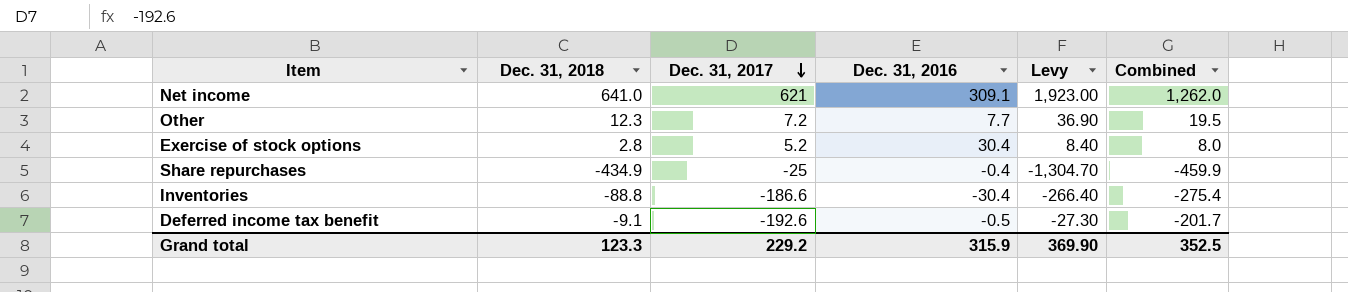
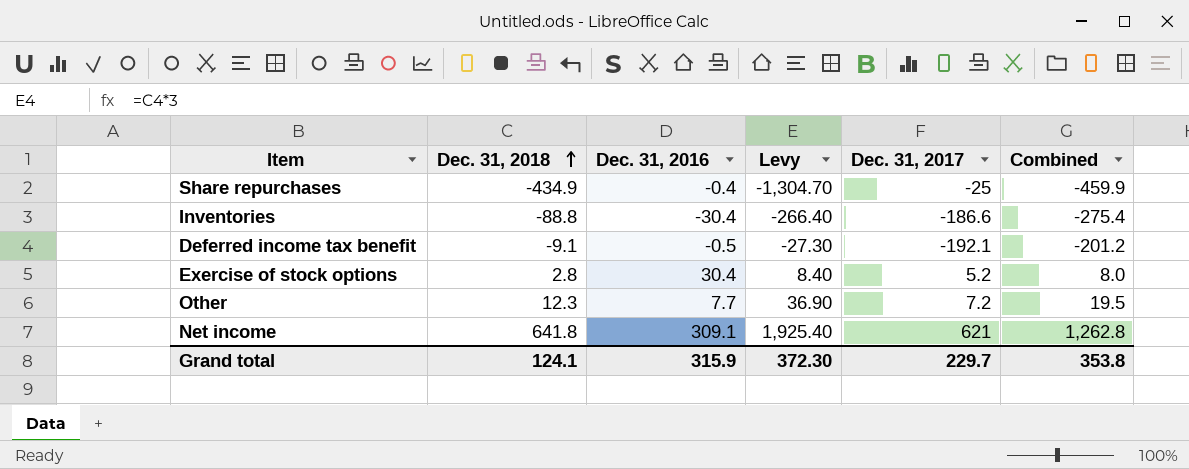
row order: Dec. 31, 2017 descending -> Dec. 31, 2018 ascending
column Dec. 31, 2017 | position: 3 -> 5
Deferred income tax benefit | Dec. 31, 2017: -192.6 -> -192.1
Deferred income tax benefit | Combined: -201.7 -> -201.2
Net income | Dec. 31, 2018: 641.0 -> 641.8
Net income | Levy: 1,923.00 -> 1,925.40
Net income | Combined: 1,262.0 -> 1,262.8
Grand total | Dec. 31, 2018: 123.3 -> 124.1
Grand total | Levy: 369.90 -> 372.30
Grand total | Dec. 31, 2017: 229.2 -> 229.7
Grand total | Combined: 352.5 -> 353.8

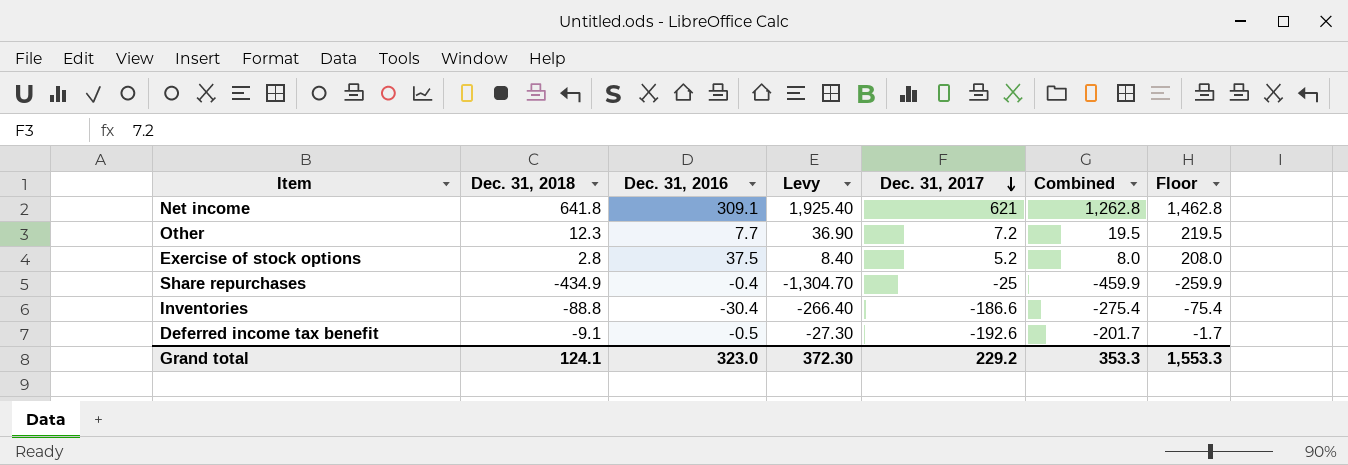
row order: Dec. 31, 2018 ascending -> Dec. 31, 2017 descending
column Floor | formula: none -> [Combined] + 200
Exercise of stock options | Dec. 31, 2016: 30.4 -> 37.5
Deferred income tax benefit | Dec. 31, 2017: -192.1 -> -192.6
Deferred income tax benefit | Combined: -201.2 -> -201.7
Grand total | Dec. 31, 2016: 315.9 -> 323.0
Grand total | Dec. 31, 2017: 229.7 -> 229.2
Grand total | Combined: 353.8 -> 353.3

